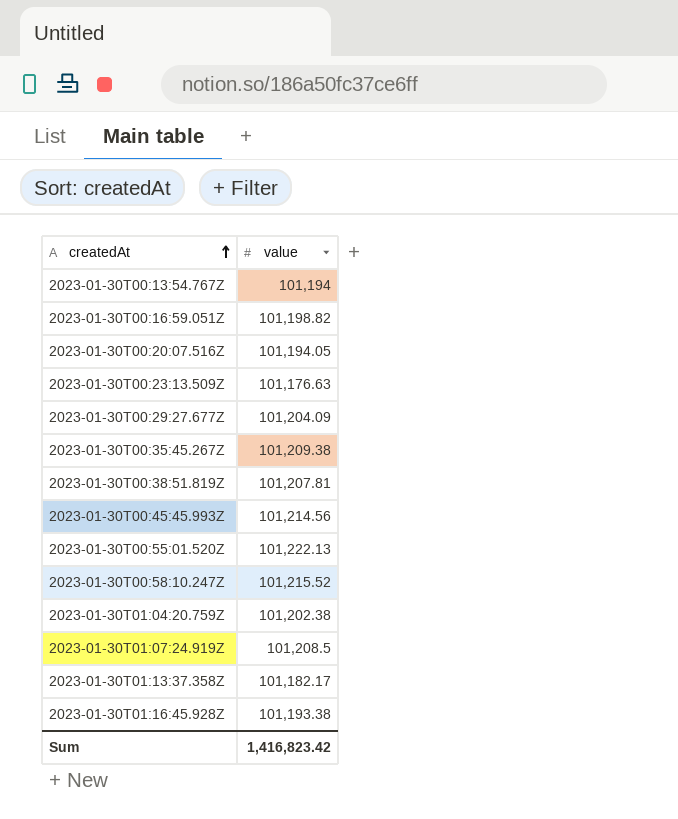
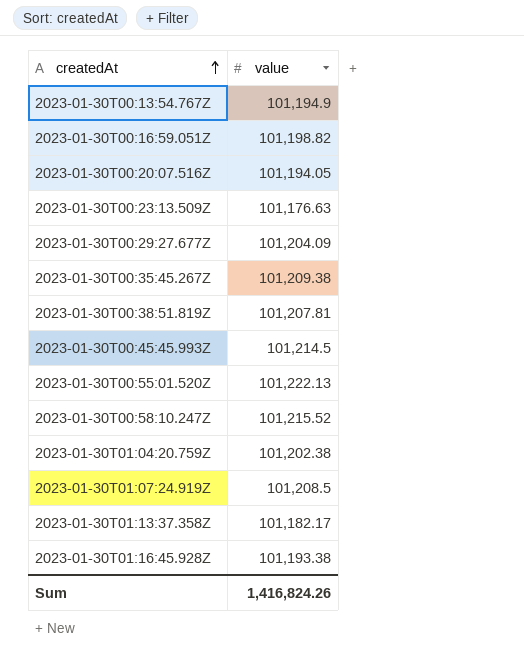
2023-01-30T00:13:54.767Z | value: 101,194 -> 101,194.9
2023-01-30T00:45:45.993Z | value: 101,214.56 -> 101,214.5
Sum | value: 1,416,823.42 -> 1,416,824.26

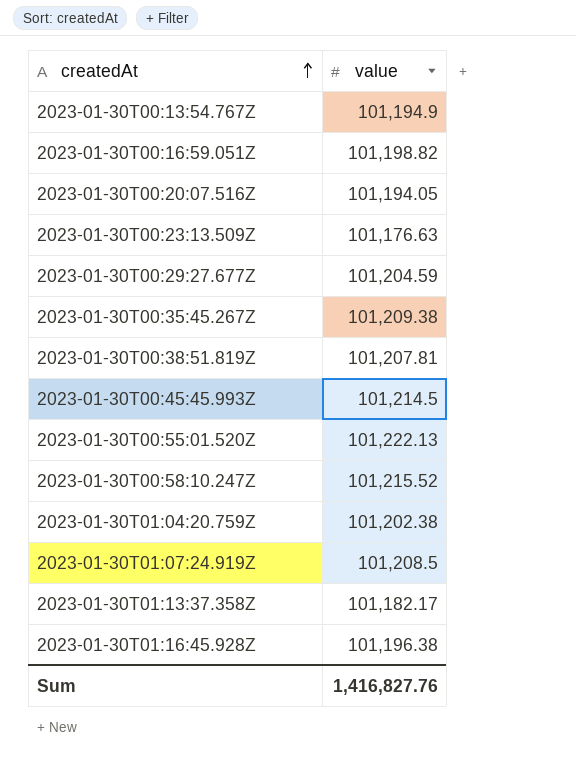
2023-01-30T00:29:27.677Z | value: 101,204.09 -> 101,204.59
2023-01-30T01:16:45.928Z | value: 101,193.38 -> 101,196.38
Sum | value: 1,416,824.26 -> 1,416,827.76

